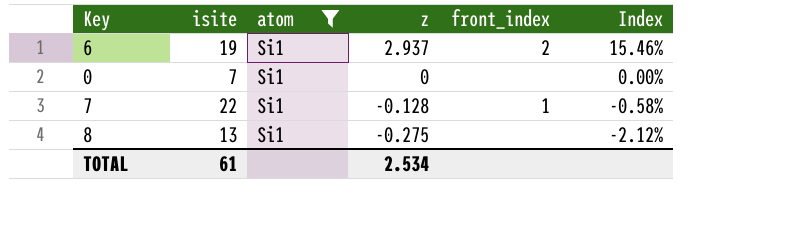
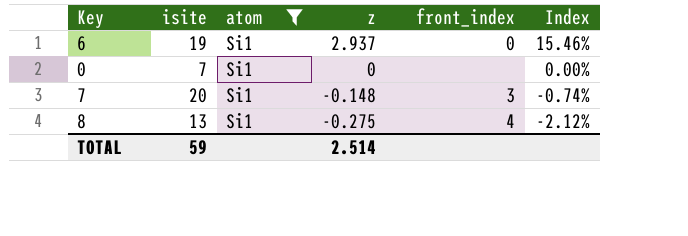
6 | front_index: 2 -> 0
7 | isite: 22 -> 20
7 | z: -0.128 -> -0.148
7 | front_index: 1 -> 3
7 | Index: -0.58% -> -0.74%
8 | front_index: none -> 4
TOTAL | isite: 61 -> 59
TOTAL | z: 2.534 -> 2.514

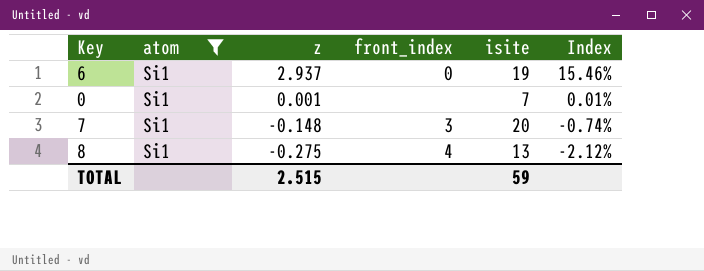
column isite | position: 2 -> 5
0 | z: 0 -> 0.001
0 | Index: 0.00% -> 0.01%
TOTAL | z: 2.514 -> 2.515

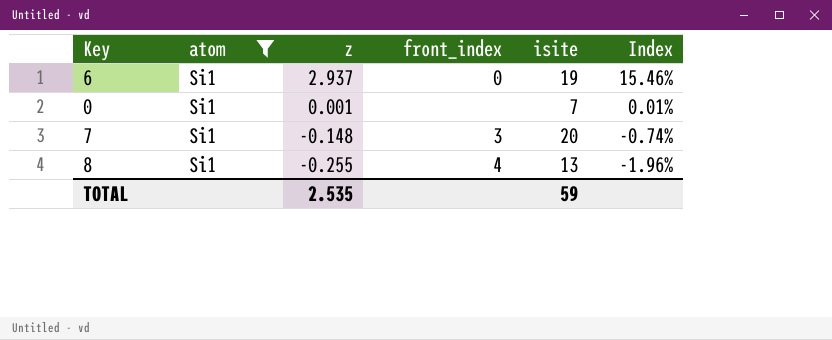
8 | z: -0.275 -> -0.255
8 | Index: -2.12% -> -1.96%
TOTAL | z: 2.515 -> 2.535

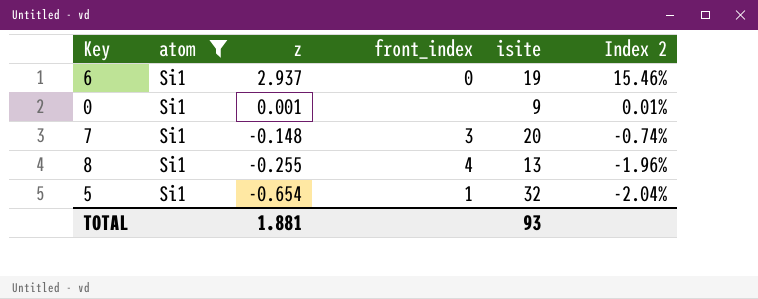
column name: Index -> Index 2
0 | isite: 7 -> 9
row 5: none -> Si1 | -0.654 | 1 | 32 | -2.04%
TOTAL | z: 2.535 -> 1.881
TOTAL | isite: 59 -> 93

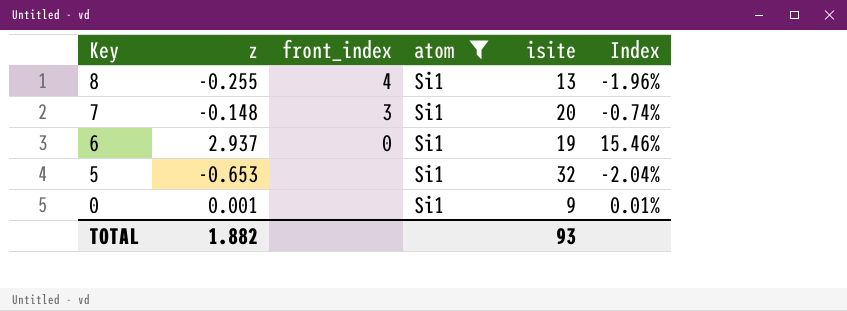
row order: z descending -> Key descending
column atom | position: 2 -> 4
column name: Index 2 -> Index
5 | z: -0.654 -> -0.653
5 | front_index: 1 -> none
TOTAL | z: 1.881 -> 1.882

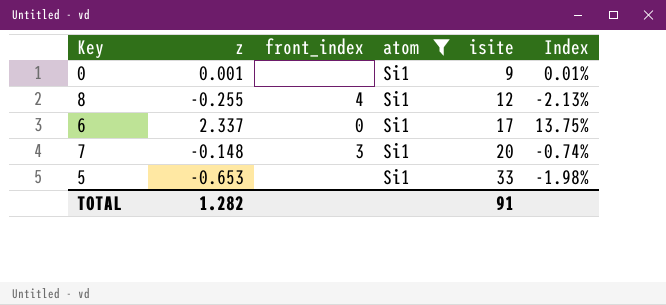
row order: Key descending -> isite ascending
8 | isite: 13 -> 12
8 | Index: -1.96% -> -2.13%
6 | z: 2.937 -> 2.337
6 | isite: 19 -> 17
6 | Index: 15.46% -> 13.75%
5 | isite: 32 -> 33
5 | Index: -2.04% -> -1.98%
TOTAL | z: 1.882 -> 1.282
TOTAL | isite: 93 -> 91

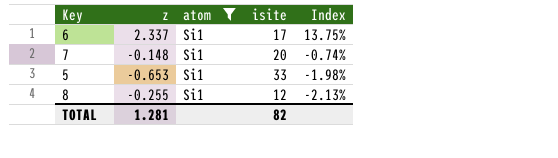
row order: isite ascending -> Index descending
column front_index | position: 3 -> none
row 0: 0.001 | none | Si1 | 9 | 0.01% -> none
TOTAL | z: 1.282 -> 1.281
TOTAL | isite: 91 -> 82

